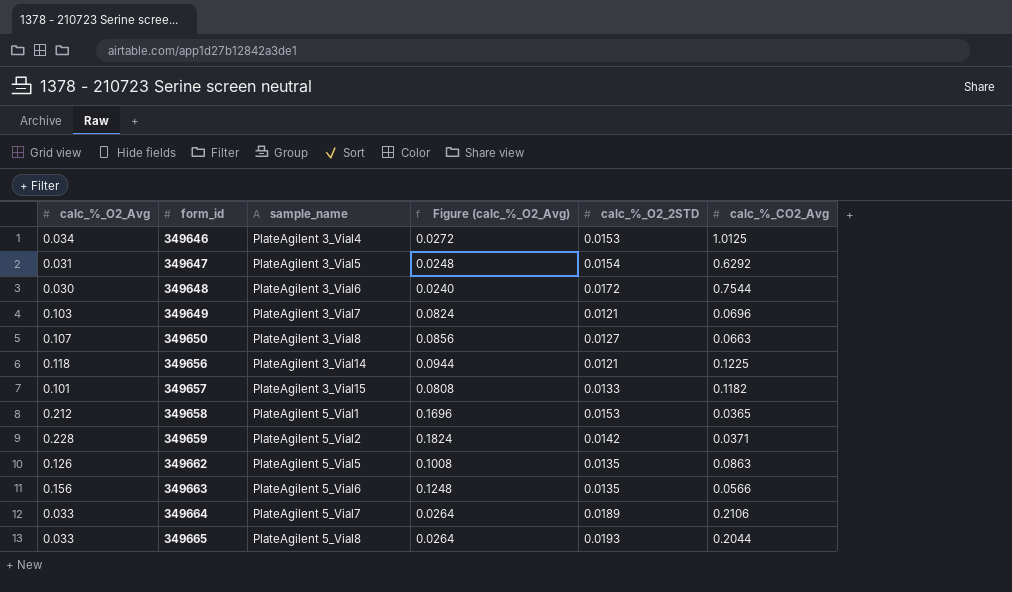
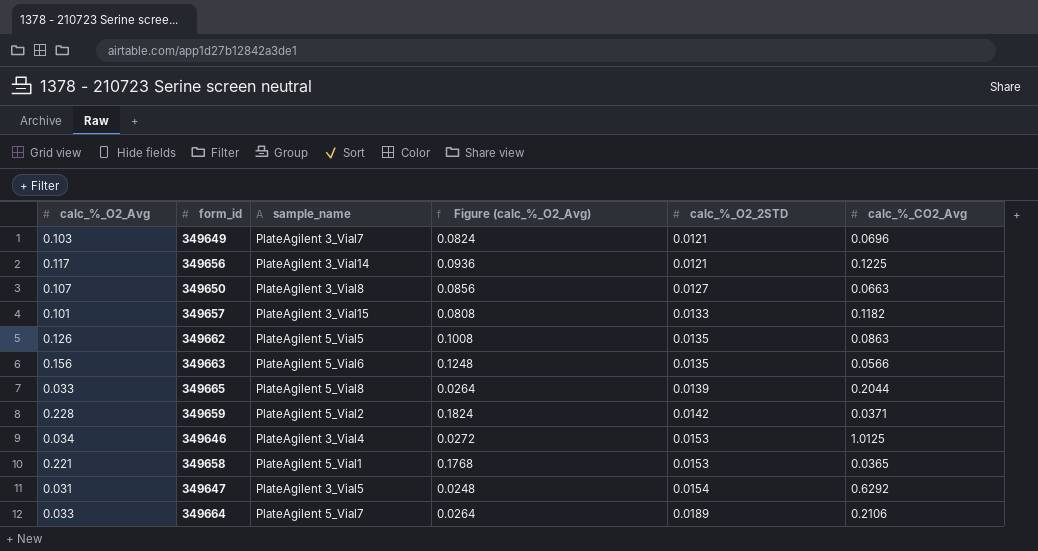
row order: form_id ascending -> calc_%_O2_2STD ascending
row 349648: 0.030 | PlateAgilent 3_Vial6 | 0.0240 | 0.0172 | 0.7544 -> none
349656 | calc_%_O2_Avg: 0.118 -> 0.117
349656 | Figure (calc_%_O2_Avg): 0.0944 -> 0.0936
349665 | calc_%_O2_2STD: 0.0193 -> 0.0139
349658 | calc_%_O2_Avg: 0.212 -> 0.221
349658 | Figure (calc_%_O2_Avg): 0.1696 -> 0.1768

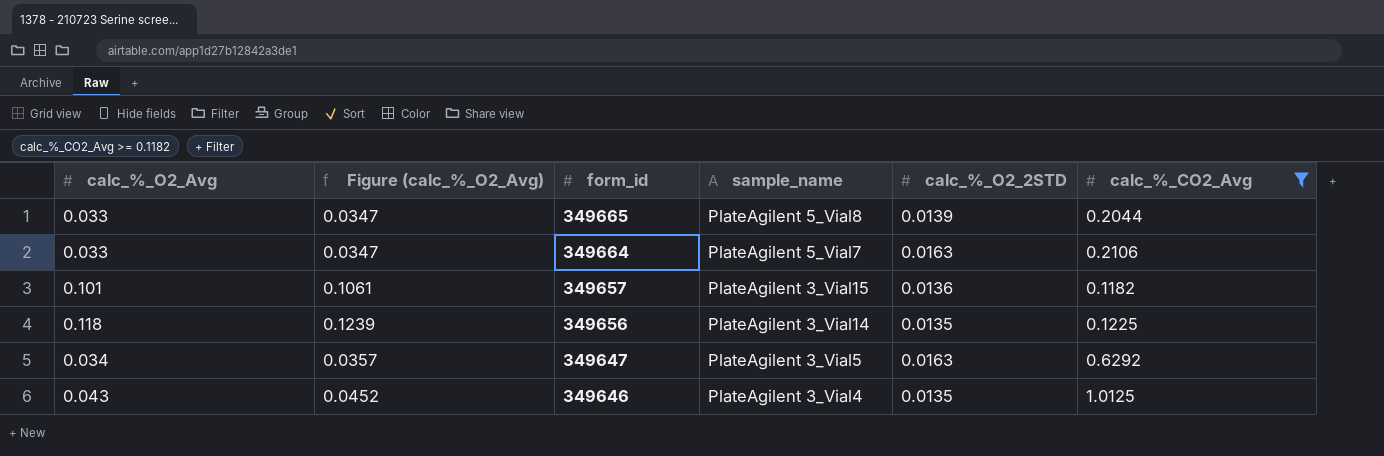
filter: none -> calc_%_CO2_Avg >= 0.1182
row order: calc_%_O2_2STD ascending -> form_id descending
column Figure (calc_%_O2_Avg) | formula: [calc_%_O2_Avg] * 0.8 -> [calc_%_O2_Avg] * 1.05
column Figure (calc_%_O2_Avg) | position: 4 -> 2
349664 | calc_%_O2_2STD: 0.0189 -> 0.0163
349657 | calc_%_O2_2STD: 0.0133 -> 0.0136
349656 | calc_%_O2_Avg: 0.117 -> 0.118
349656 | calc_%_O2_2STD: 0.0121 -> 0.0135
349647 | calc_%_O2_Avg: 0.031 -> 0.034
349647 | calc_%_O2_2STD: 0.0154 -> 0.0163
349646 | calc_%_O2_Avg: 0.034 -> 0.043
349646 | calc_%_O2_2STD: 0.0153 -> 0.0135

